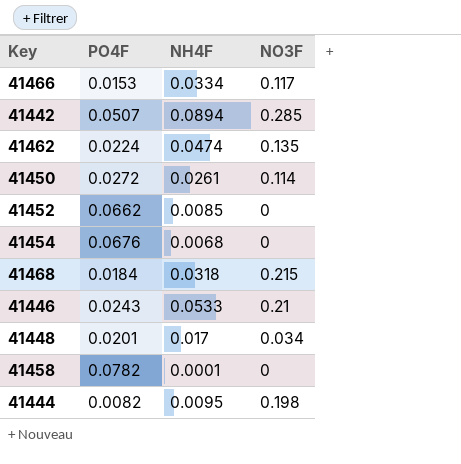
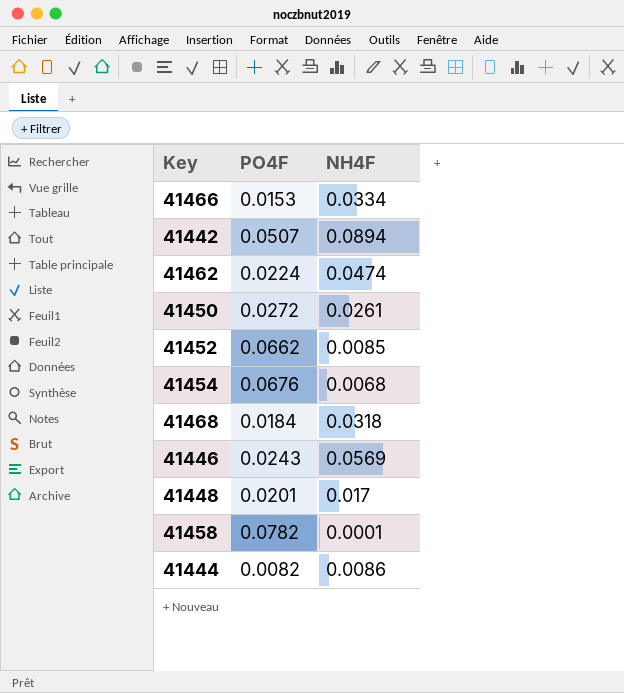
column NO3F | position: 4 -> none
41446 | NH4F: 0.0533 -> 0.0569
41444 | NH4F: 0.0095 -> 0.0086

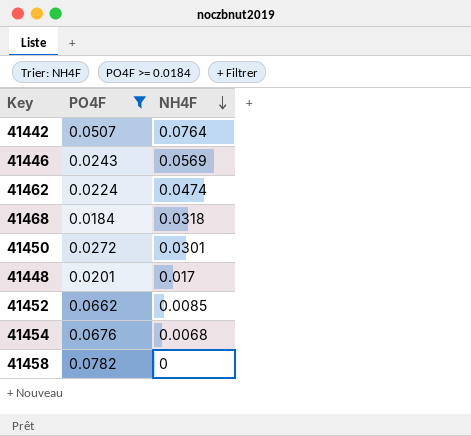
filter: none -> PO4F >= 0.0184
row order: none -> NH4F descending
41442 | NH4F: 0.0894 -> 0.0764
41450 | NH4F: 0.0261 -> 0.0301
41458 | NH4F: 0.0001 -> 0

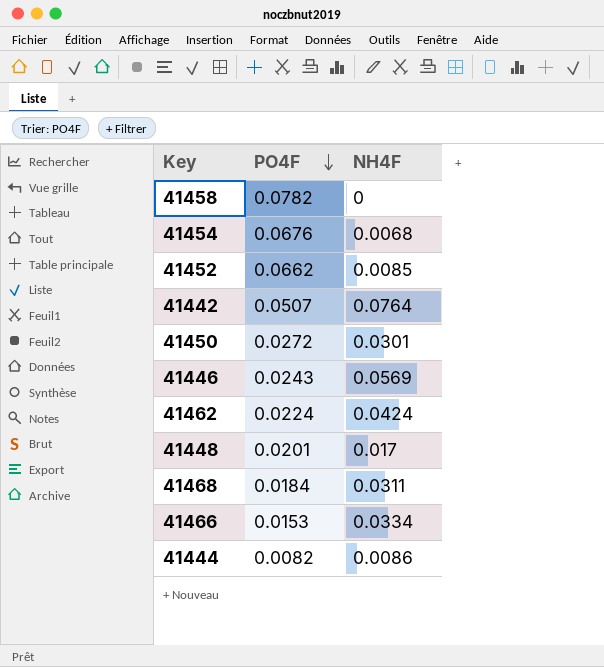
filter: PO4F >= 0.0184 -> none
row order: NH4F descending -> PO4F descending
41462 | NH4F: 0.0474 -> 0.0424
41468 | NH4F: 0.0318 -> 0.0311

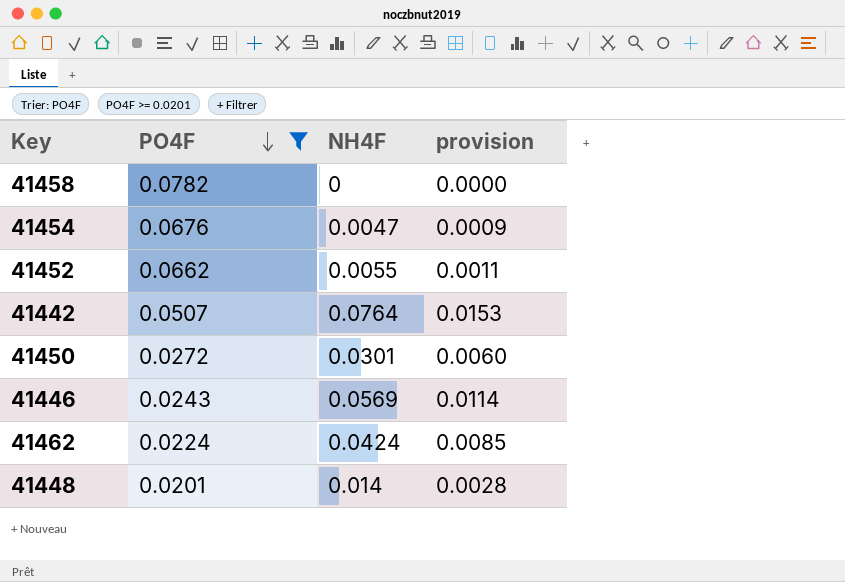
filter: none -> PO4F >= 0.0201
column provision | formula: none -> [NH4F] * 0.2
41454 | NH4F: 0.0068 -> 0.0047
41452 | NH4F: 0.0085 -> 0.0055
41448 | NH4F: 0.017 -> 0.014

